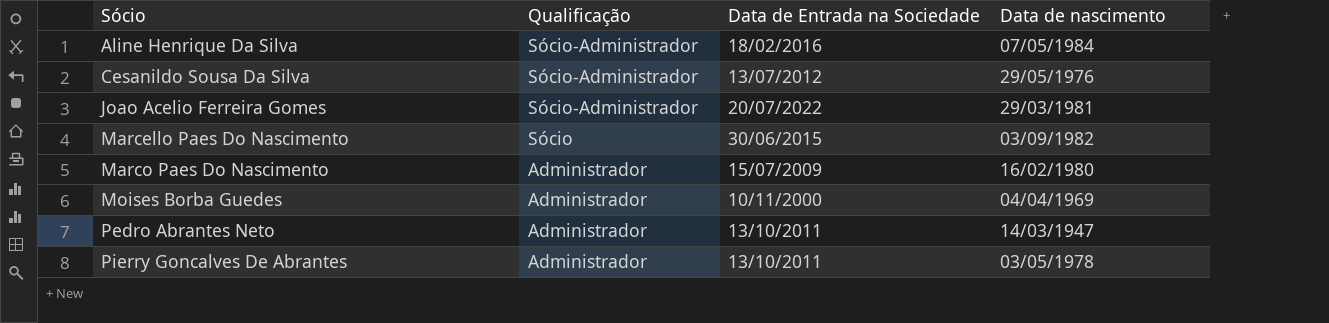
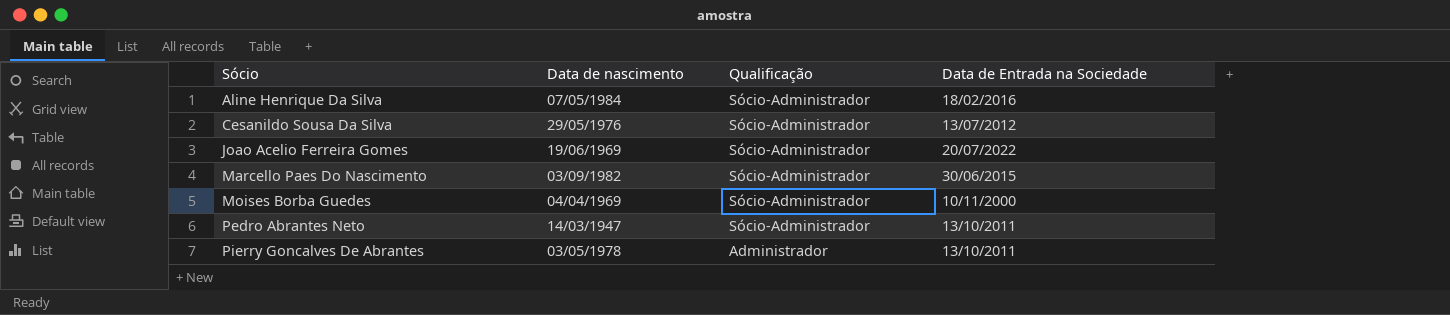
column Data de nascimento | position: 4 -> 2
row Marco Paes Do Nascimento: Administrador | 15/07/2009 | 16/02/1980 -> none
Joao Acelio Ferreira Gomes | Data de nascimento: 29/03/1981 -> 19/06/1969
Marcello Paes Do Nascimento | Qualificação: Sócio -> Sócio-Administrador
Moises Borba Guedes | Qualificação: Administrador -> Sócio-Administrador
Pedro Abrantes Neto | Qualificação: Administrador -> Sócio-Administrador

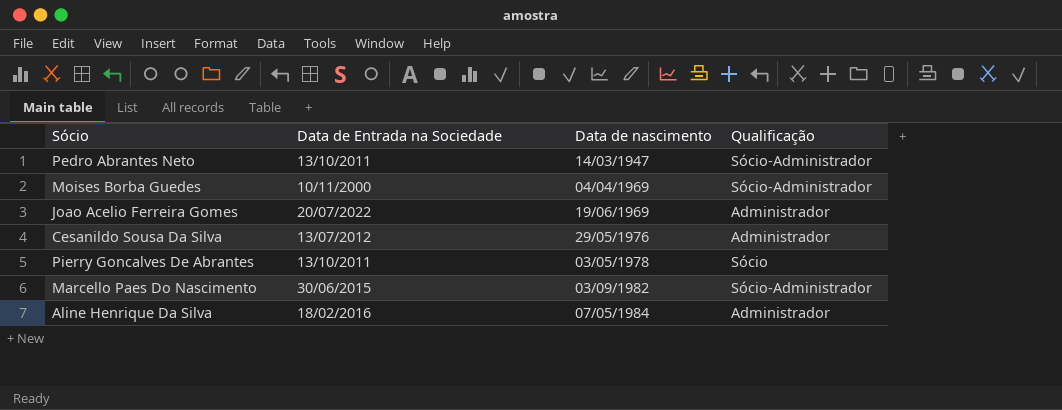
row order: Sócio ascending -> Data de nascimento ascending
column Data de Entrada na Sociedade | position: 4 -> 2
Joao Acelio Ferreira Gomes | Qualificação: Sócio-Administrador -> Administrador
Cesanildo Sousa Da Silva | Qualificação: Sócio-Administrador -> Administrador
Pierry Goncalves De Abrantes | Qualificação: Administrador -> Sócio
Aline Henrique Da Silva | Qualificação: Sócio-Administrador -> Administrador

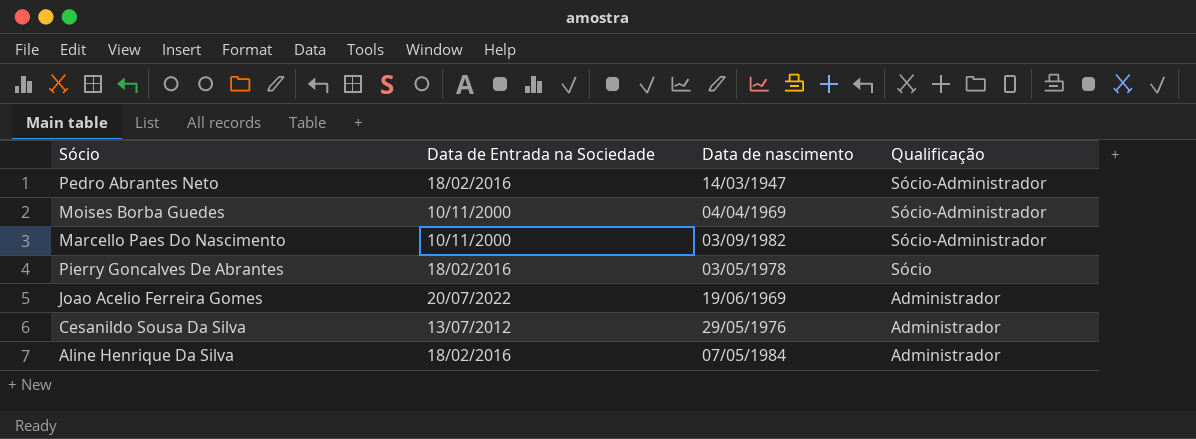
row order: Data de nascimento ascending -> Qualificação descending
Pedro Abrantes Neto | Data de Entrada na Sociedade: 13/10/2011 -> 18/02/2016
Marcello Paes Do Nascimento | Data de Entrada na Sociedade: 30/06/2015 -> 10/11/2000
Pierry Goncalves De Abrantes | Data de Entrada na Sociedade: 13/10/2011 -> 18/02/2016

